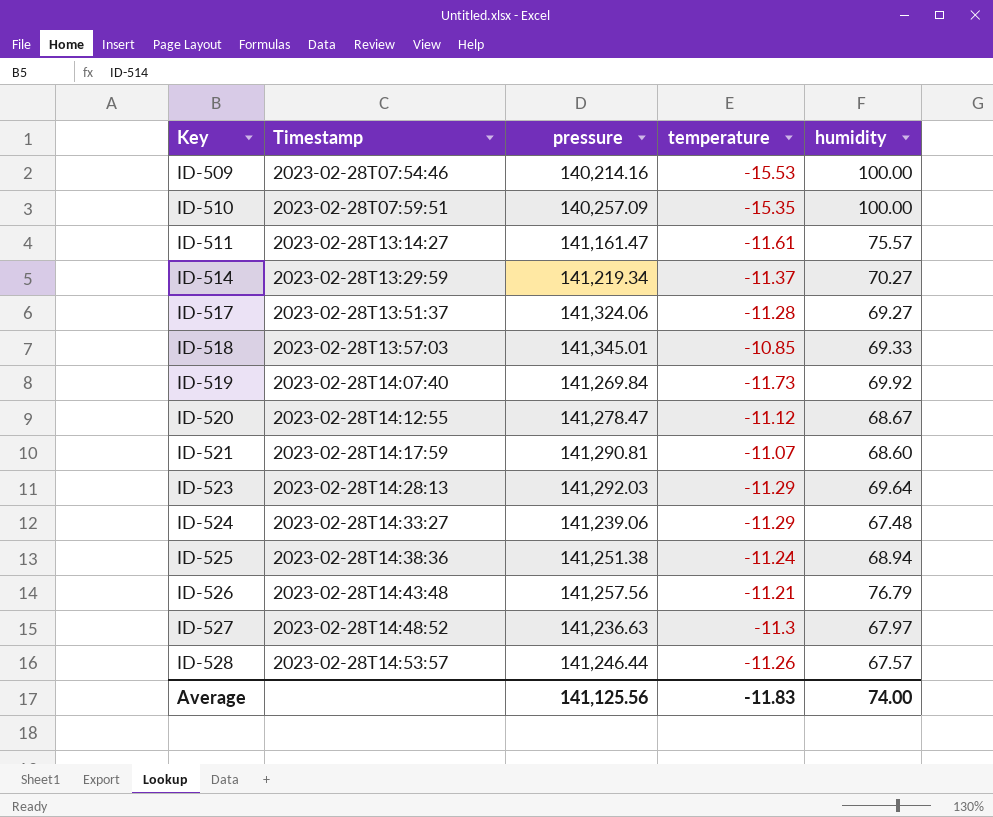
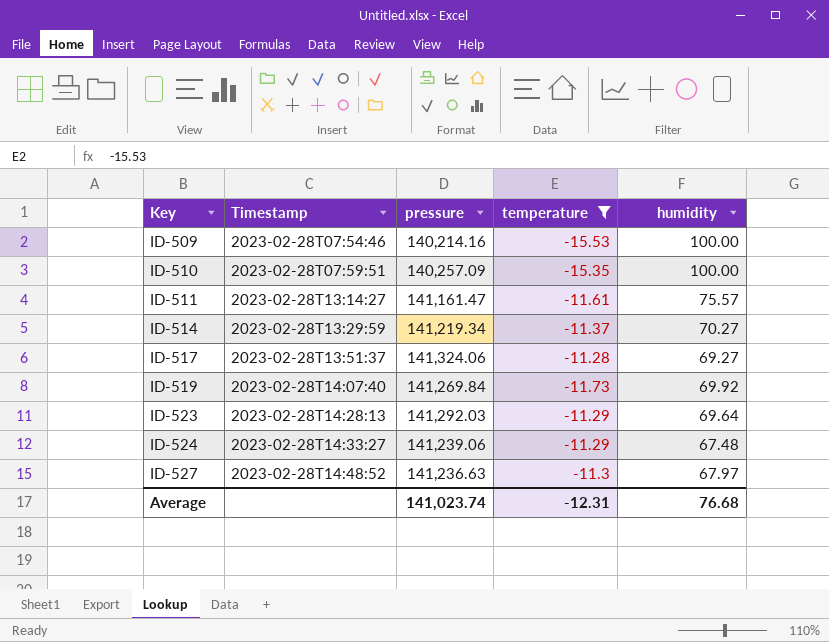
filter: none -> temperature <= -11.28
Average | pressure: 141,125.56 -> 141,023.74
Average | temperature: -11.83 -> -12.31
Average | humidity: 74.00 -> 76.68

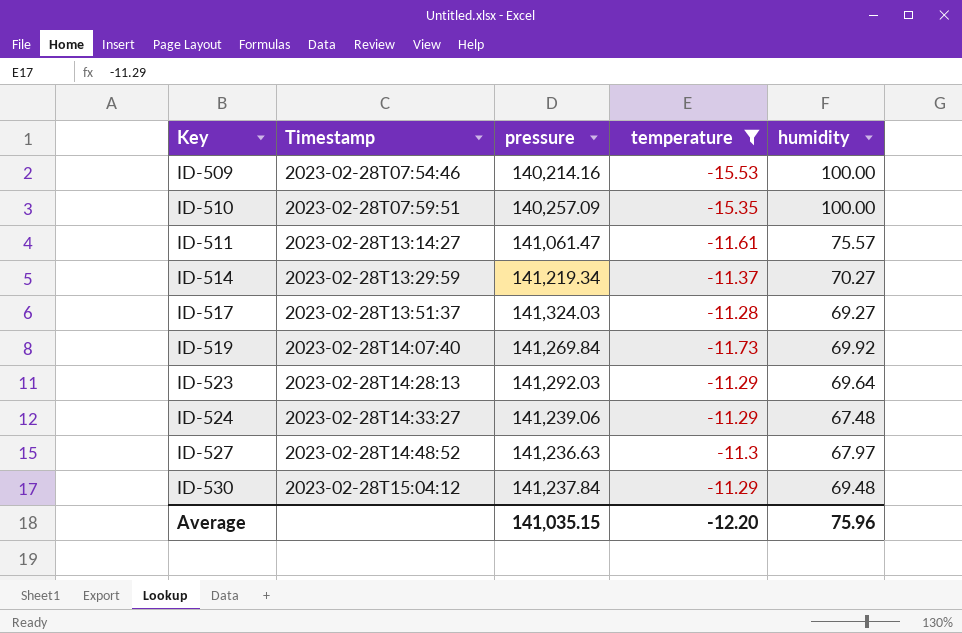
ID-511 | pressure: 141,161.47 -> 141,061.47
ID-517 | pressure: 141,324.06 -> 141,324.03
row ID-530: none -> 2023-02-28T15:04:12 | 141,237.84 | -11.29 | 69.48
Average | pressure: 141,023.74 -> 141,035.15
Average | temperature: -12.31 -> -12.20
Average | humidity: 76.68 -> 75.96

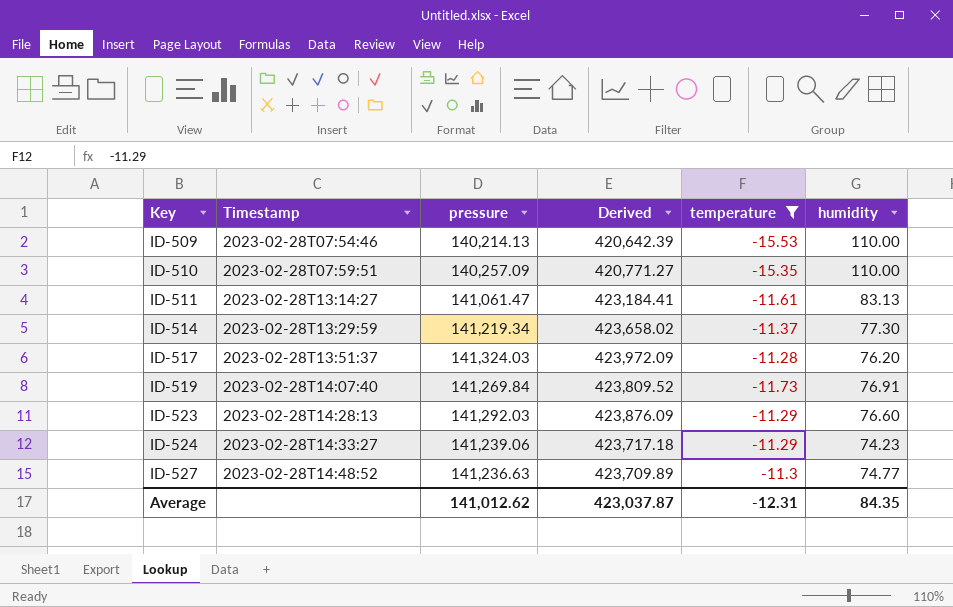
column Derived | formula: none -> [pressure] * 3
row ID-530: 2023-02-28T15:04:12 | 141,237.84 | -11.29 | 69.48 -> none
ID-509 | pressure: 140,214.16 -> 140,214.13
ID-509 | humidity: 100.00 -> 110.00
ID-510 | humidity: 100.00 -> 110.00
ID-511 | humidity: 75.57 -> 83.13
ID-514 | humidity: 70.27 -> 77.30
ID-517 | humidity: 69.27 -> 76.20
ID-519 | humidity: 69.92 -> 76.91
ID-523 | humidity: 69.64 -> 76.60
ID-524 | humidity: 67.48 -> 74.23
ID-527 | humidity: 67.97 -> 74.77
Average | pressure: 141,035.15 -> 141,012.62
Average | temperature: -12.20 -> -12.31
Average | humidity: 75.96 -> 84.35

